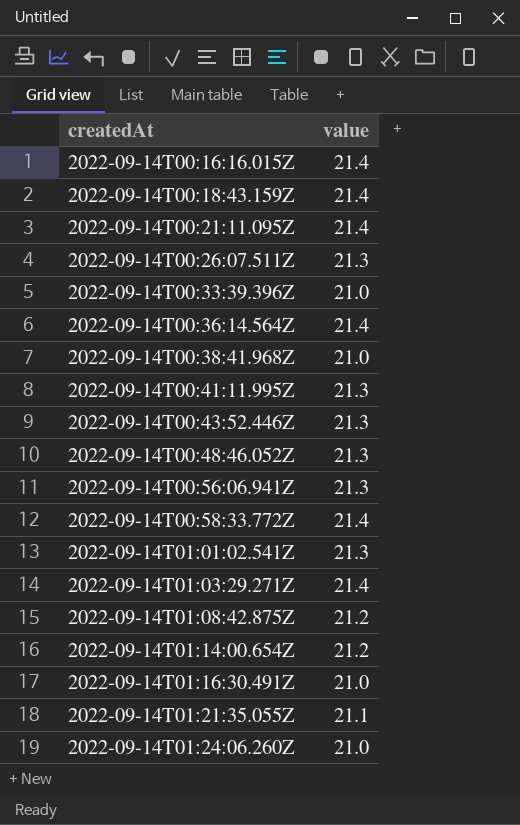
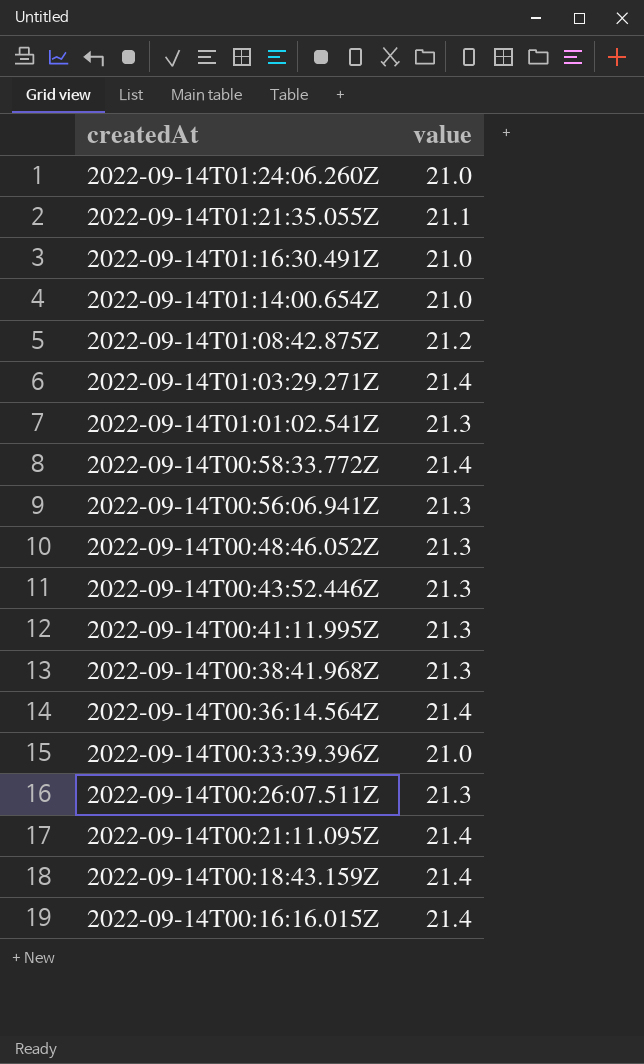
row order: createdAt ascending -> createdAt descending
2022-09-14T01:14:00.654Z | value: 21.2 -> 21.0
2022-09-14T00:38:41.968Z | value: 21.0 -> 21.3

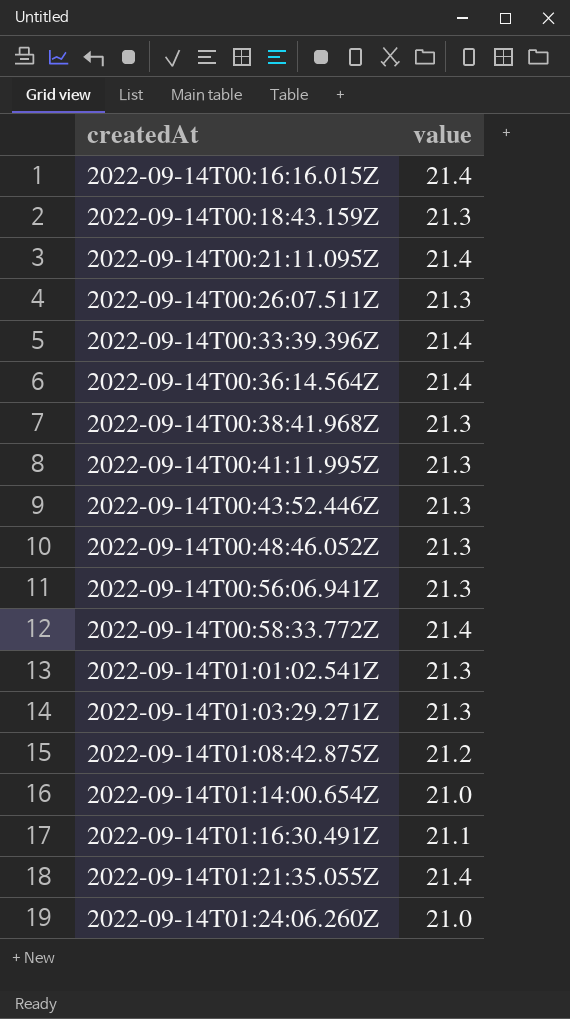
row order: createdAt descending -> createdAt ascending
2022-09-14T00:18:43.159Z | value: 21.4 -> 21.3
2022-09-14T00:33:39.396Z | value: 21.0 -> 21.4
2022-09-14T01:03:29.271Z | value: 21.4 -> 21.3
2022-09-14T01:16:30.491Z | value: 21.0 -> 21.1
2022-09-14T01:21:35.055Z | value: 21.1 -> 21.4

